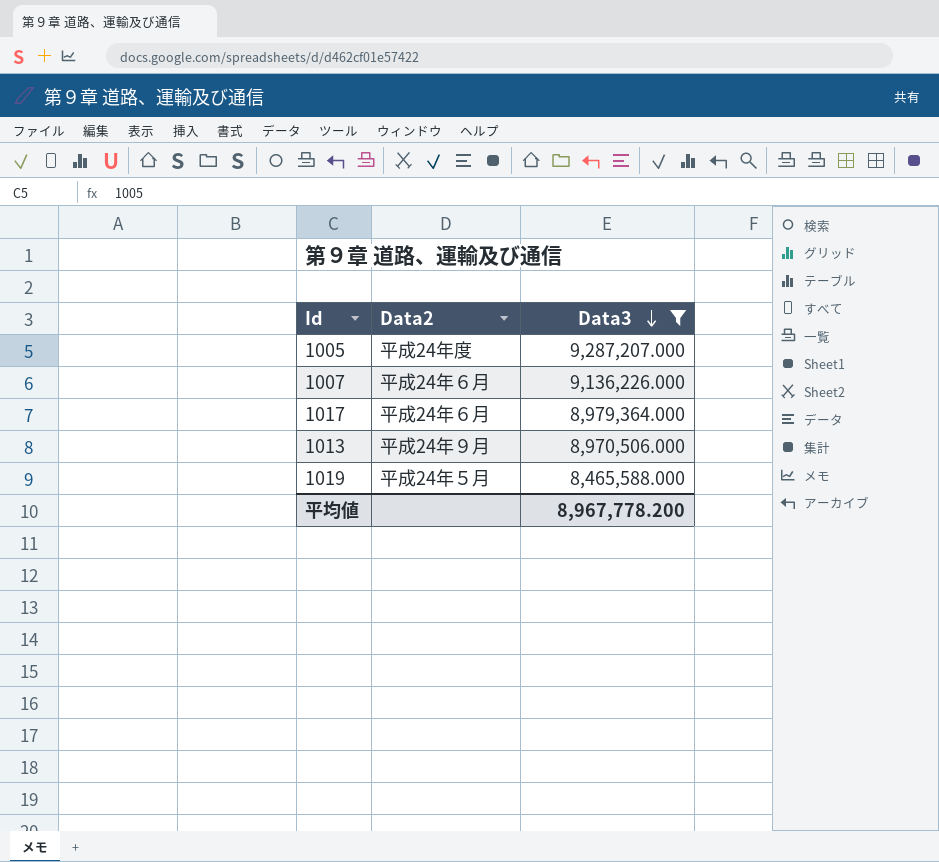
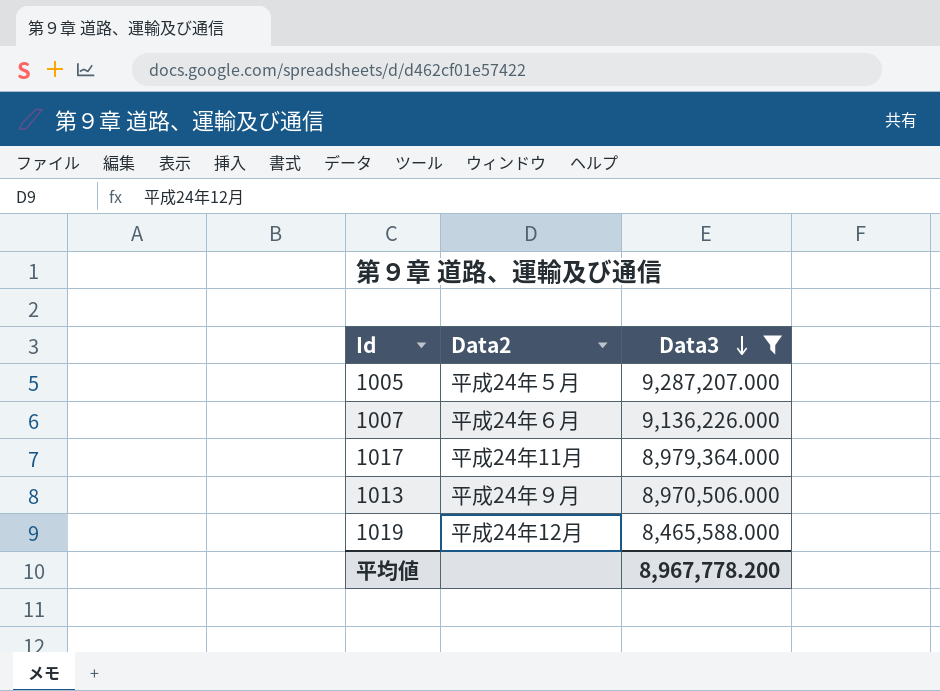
1005 | Data2: 平成24年度 -> 平成24年５月
1017 | Data2: 平成24年６月 -> 平成24年11月
1019 | Data2: 平成24年５月 -> 平成24年12月

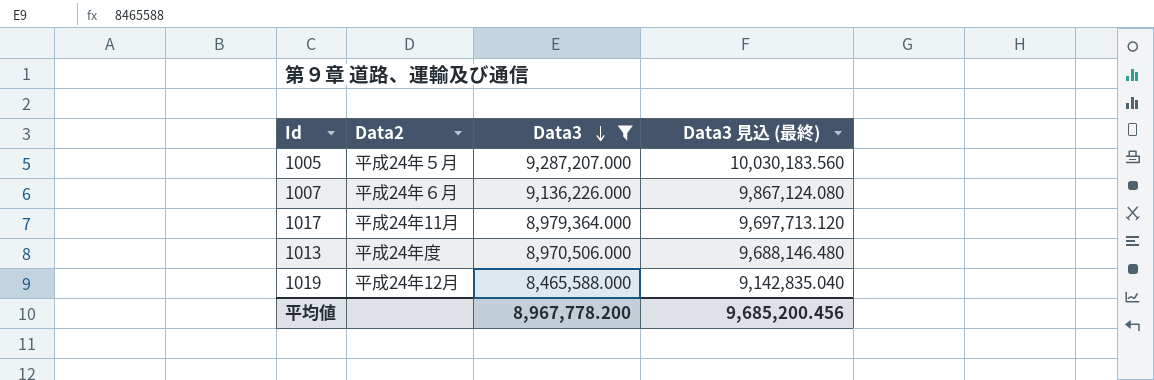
column Data3 見込 (最終) | formula: none -> [Data3] * 1.08
1013 | Data2: 平成24年９月 -> 平成24年度

